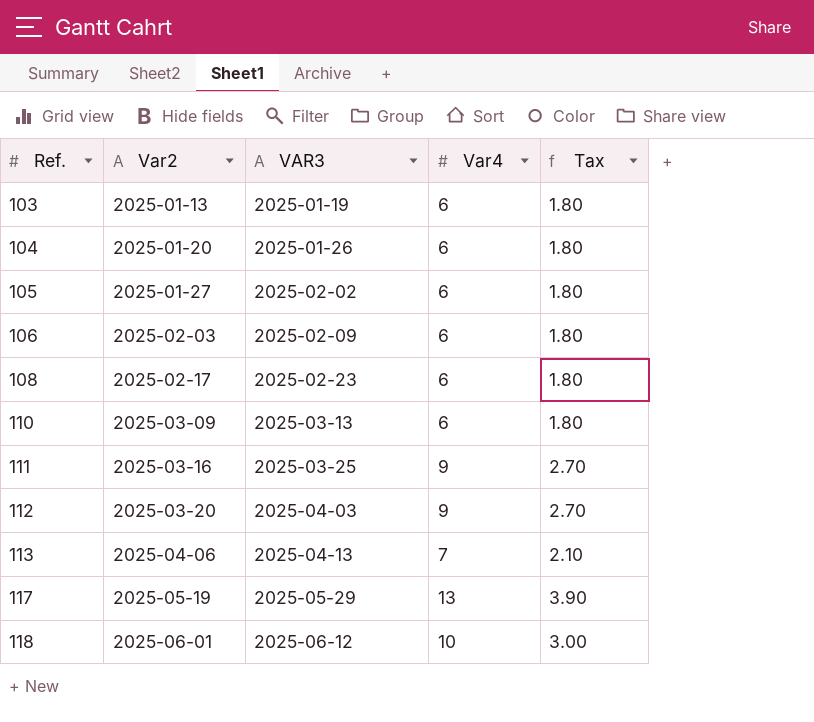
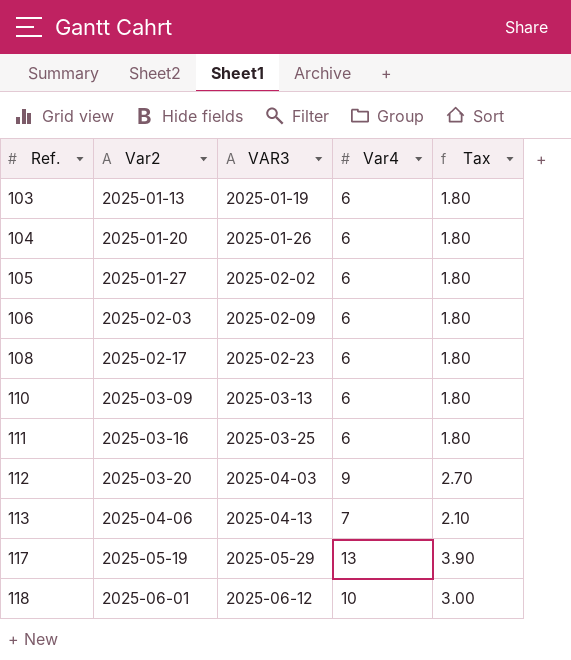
111 | Var4: 9 -> 6
111 | Tax: 2.70 -> 1.80

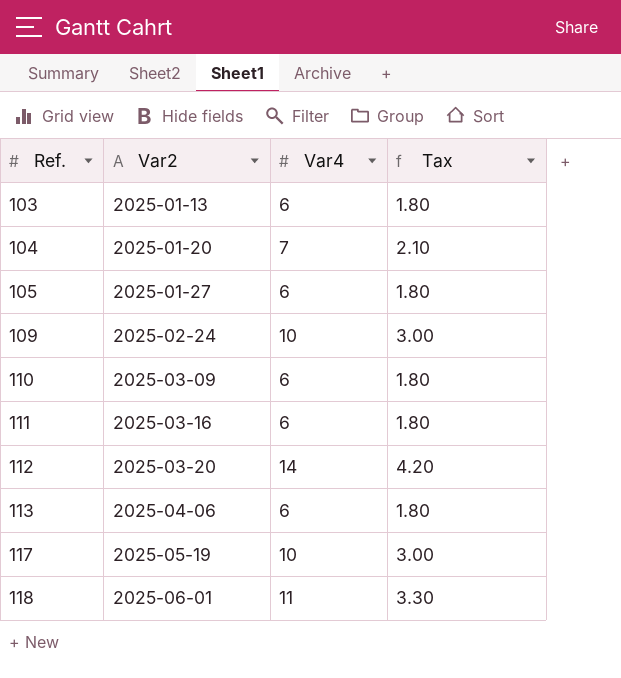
column VAR3 | position: 3 -> none
row 106: 2025-02-03 | 2025-02-09 | 6 | 1.80 -> none
row 108: 2025-02-17 | 2025-02-23 | 6 | 1.80 -> none
104 | Var4: 6 -> 7
104 | Tax: 1.80 -> 2.10
row 109: none -> 2025-02-24 | 10 | 3.00
112 | Var4: 9 -> 14
112 | Tax: 2.70 -> 4.20
113 | Var4: 7 -> 6
113 | Tax: 2.10 -> 1.80
117 | Var4: 13 -> 10
117 | Tax: 3.90 -> 3.00
118 | Var4: 10 -> 11
118 | Tax: 3.00 -> 3.30

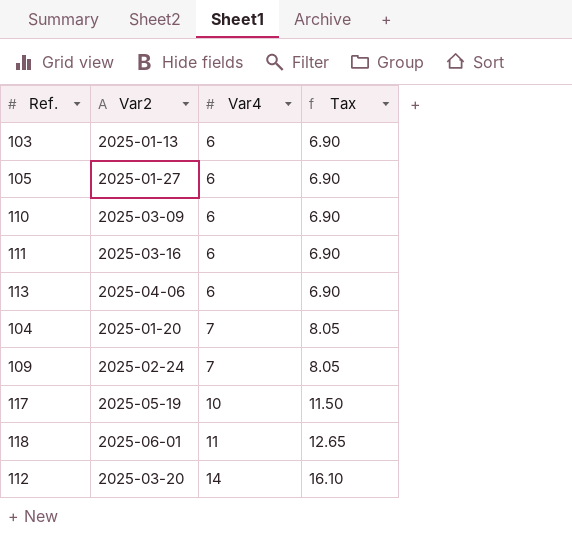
row order: Ref. ascending -> Var4 ascending
column Tax | formula: [Var4] * 0.3 -> [Var4] * 1.15
109 | Var4: 10 -> 7

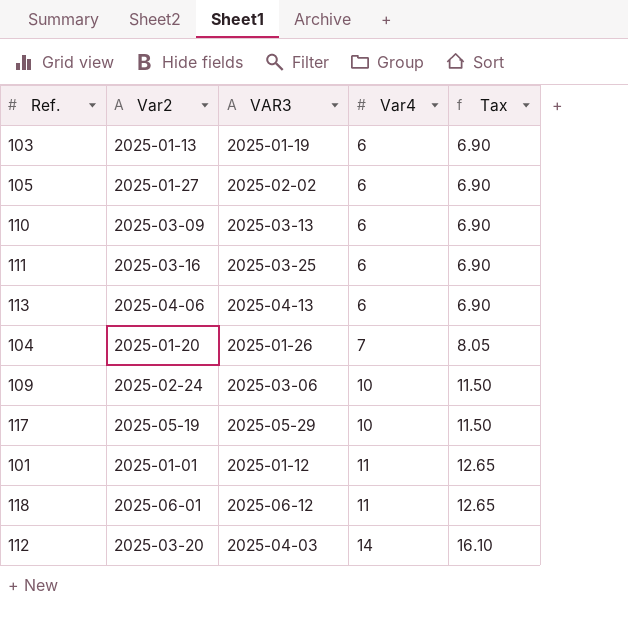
column VAR3 | position: none -> 3
109 | Var4: 7 -> 10
109 | Tax: 8.05 -> 11.50
row 101: none -> 2025-01-01 | 2025-01-12 | 11 | 12.65

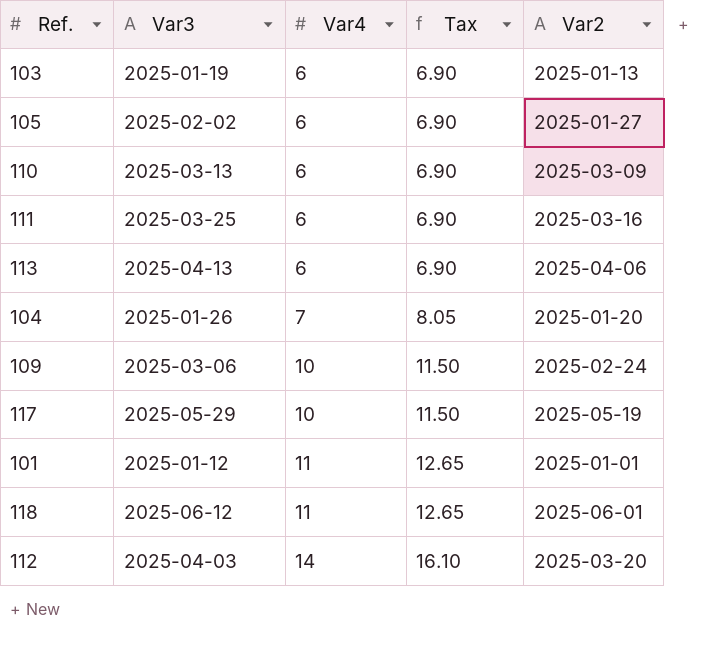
column name: VAR3 -> Var3
column Var2 | position: 2 -> 5

